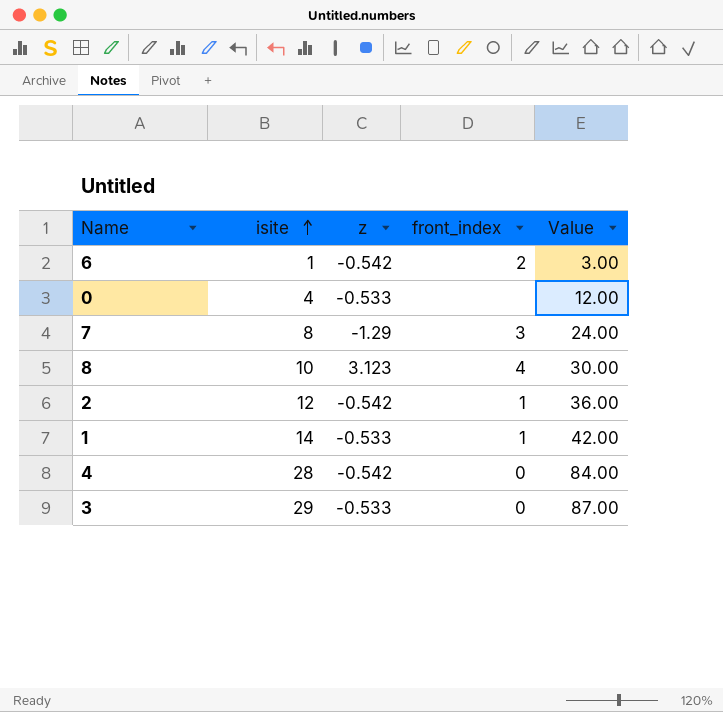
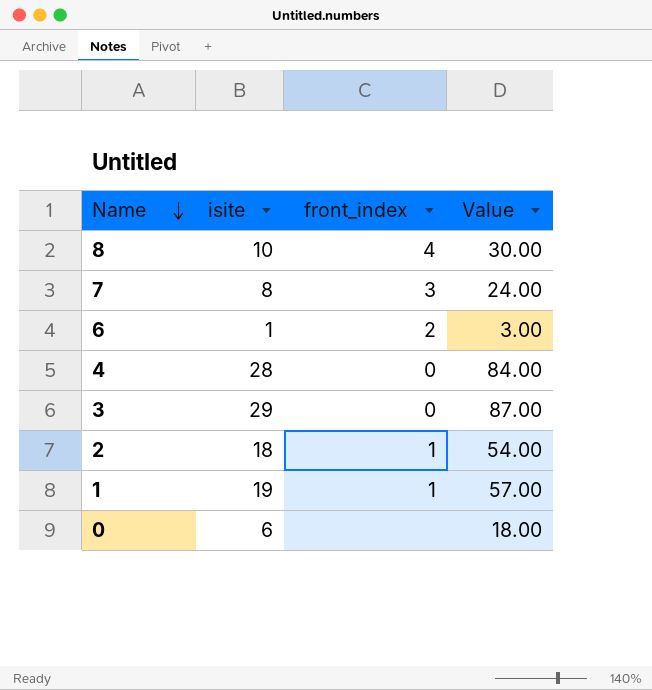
row order: isite ascending -> Name descending
column z | position: 3 -> none
2 | isite: 12 -> 18
2 | Value: 36.00 -> 54.00
1 | isite: 14 -> 19
1 | Value: 42.00 -> 57.00
0 | isite: 4 -> 6
0 | Value: 12.00 -> 18.00

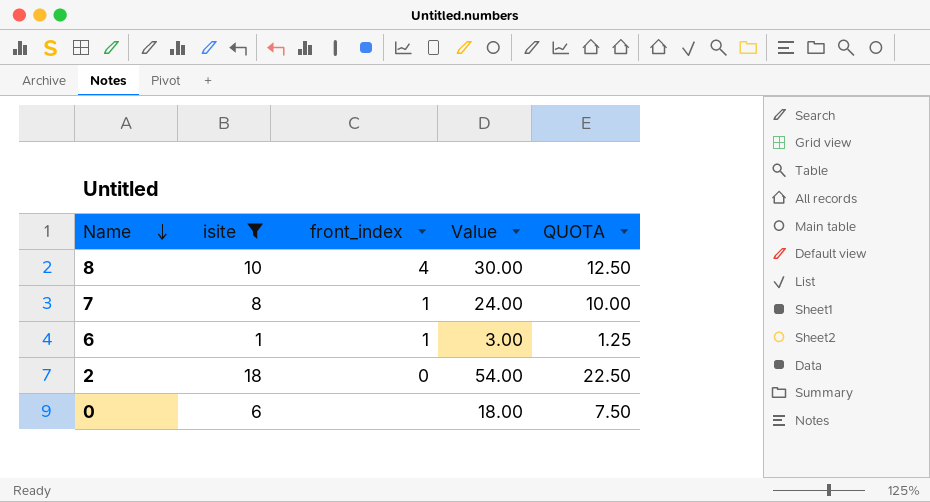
filter: none -> isite <= 18
column QUOTA | formula: none -> [isite] * 1.25
7 | front_index: 3 -> 1
6 | front_index: 2 -> 1
2 | front_index: 1 -> 0

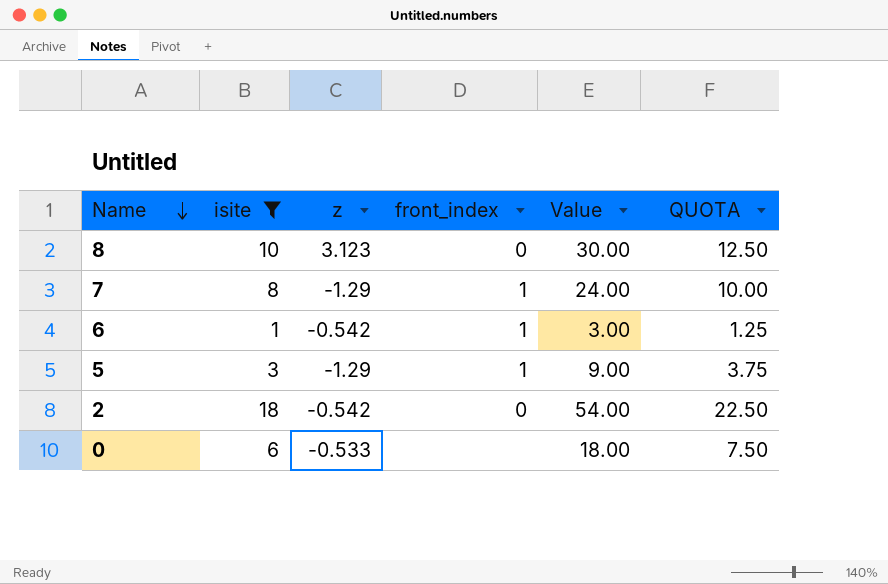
column z | position: none -> 3
8 | front_index: 4 -> 0
row 5: none -> 3 | -1.29 | 1 | 9.00 | 3.75

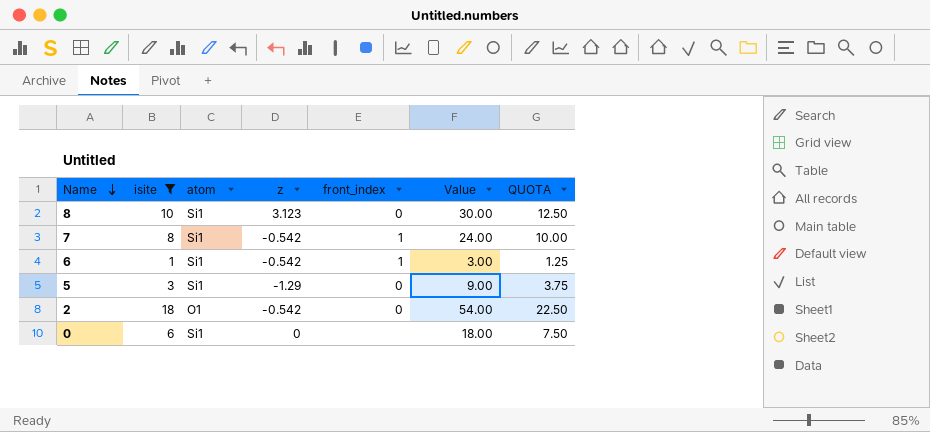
column atom | position: none -> 3
7 | z: -1.29 -> -0.542
5 | front_index: 1 -> 0
0 | z: -0.533 -> 0

